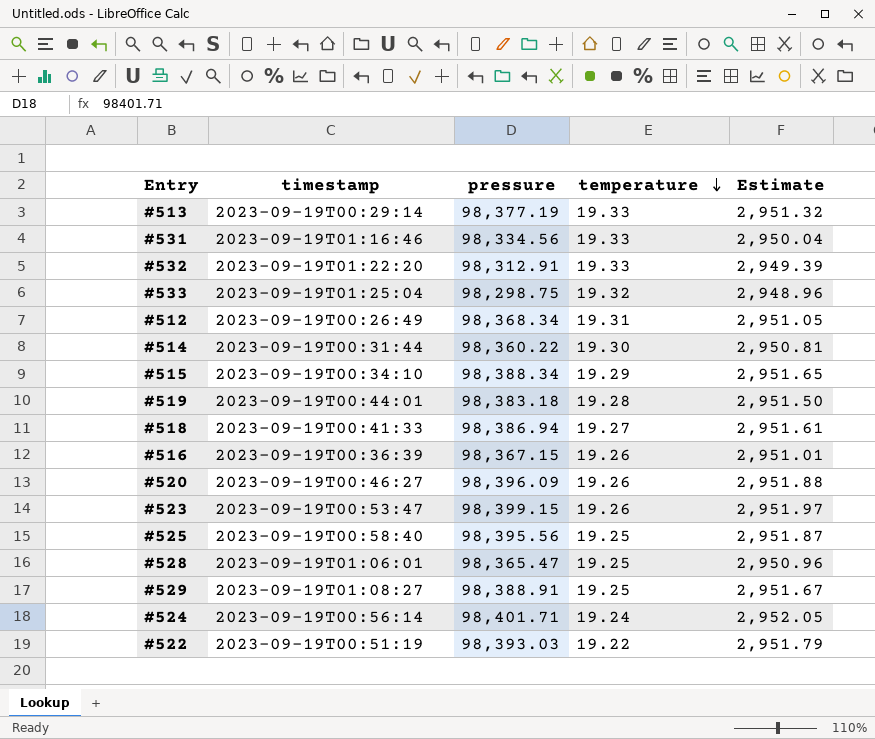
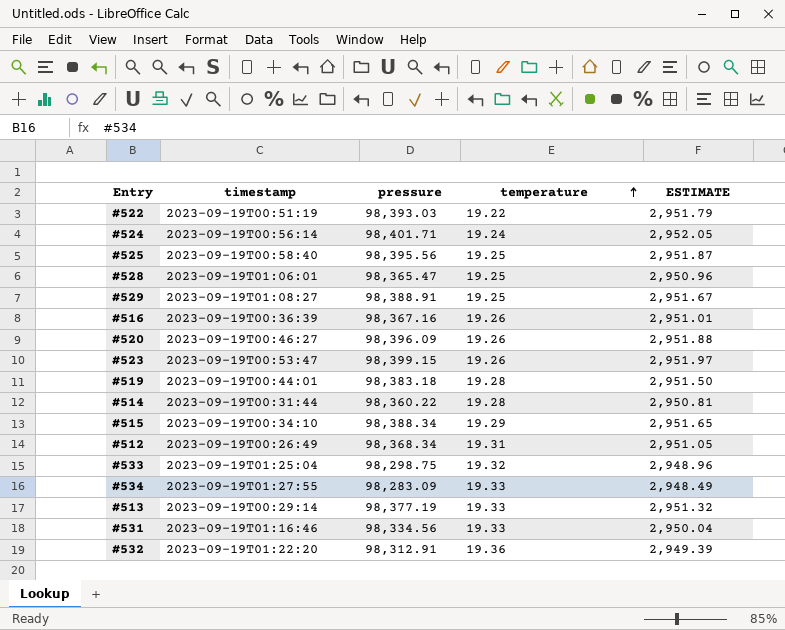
row order: temperature descending -> temperature ascending
column name: Estimate -> ESTIMATE
row #518: 2023-09-19T00:41:33 | 98,386.94 | 19.27 | 2,951.61 -> none
#516 | pressure: 98,367.15 -> 98,367.16
#514 | temperature: 19.30 -> 19.28
row #534: none -> 2023-09-19T01:27:55 | 98,283.09 | 19.33 | 2,948.49
#532 | temperature: 19.33 -> 19.36

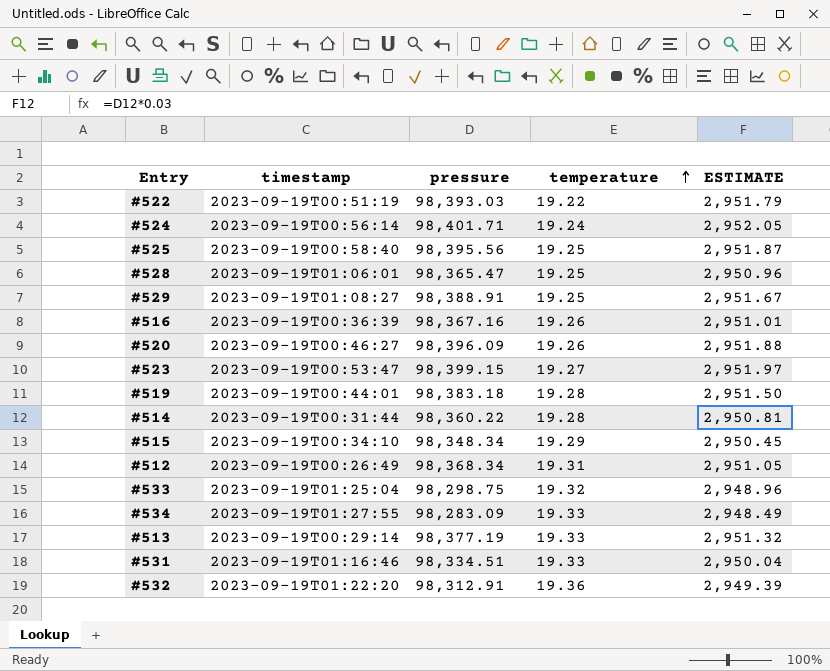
#523 | temperature: 19.26 -> 19.27
#515 | pressure: 98,388.34 -> 98,348.34
#515 | ESTIMATE: 2,951.65 -> 2,950.45
#531 | pressure: 98,334.56 -> 98,334.51

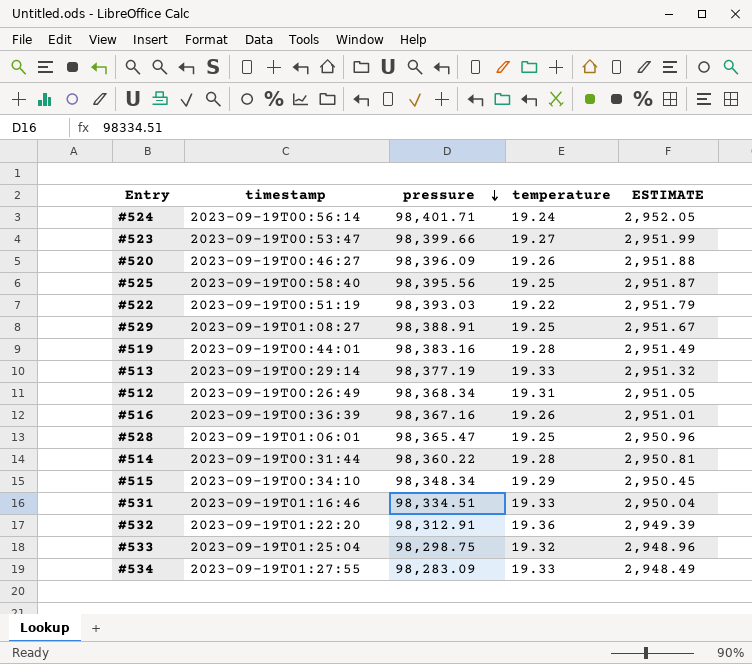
row order: temperature ascending -> pressure descending
#523 | pressure: 98,399.15 -> 98,399.66
#523 | ESTIMATE: 2,951.97 -> 2,951.99
#519 | pressure: 98,383.18 -> 98,383.16
#519 | ESTIMATE: 2,951.50 -> 2,951.49

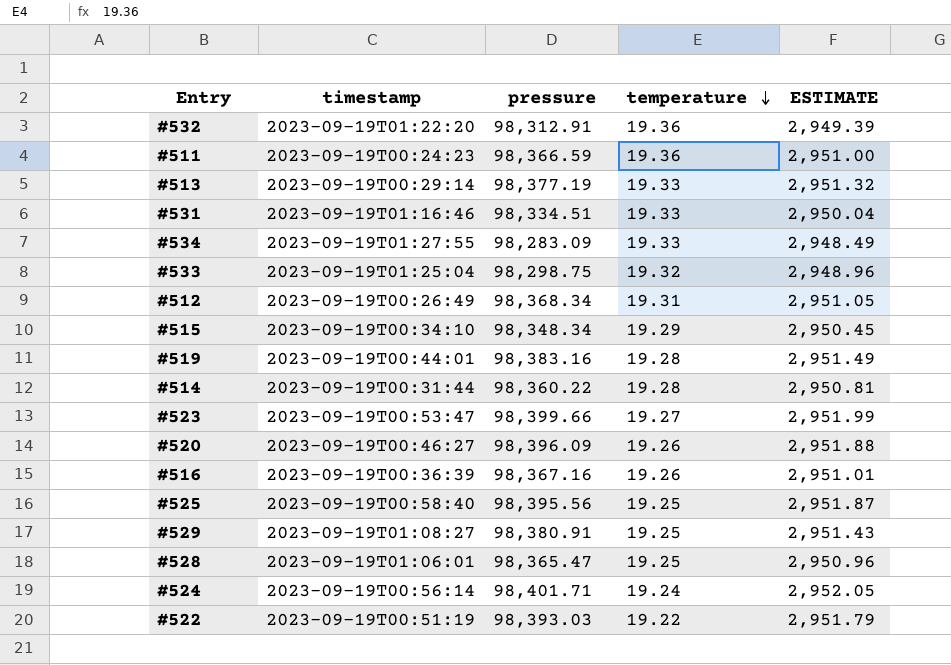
row order: pressure descending -> temperature descending
row #511: none -> 2023-09-19T00:24:23 | 98,366.59 | 19.36 | 2,951.00
#529 | pressure: 98,388.91 -> 98,380.91
#529 | ESTIMATE: 2,951.67 -> 2,951.43

